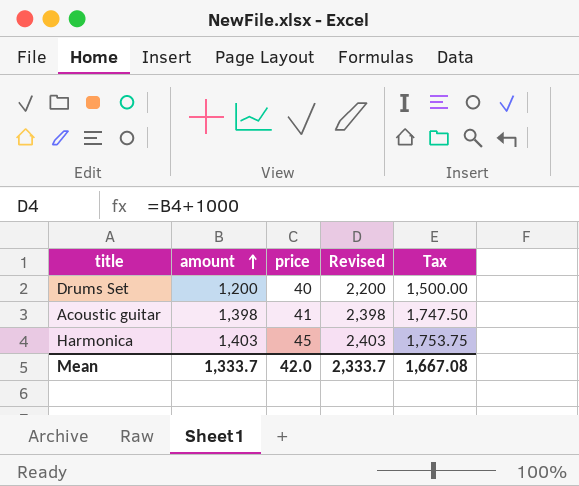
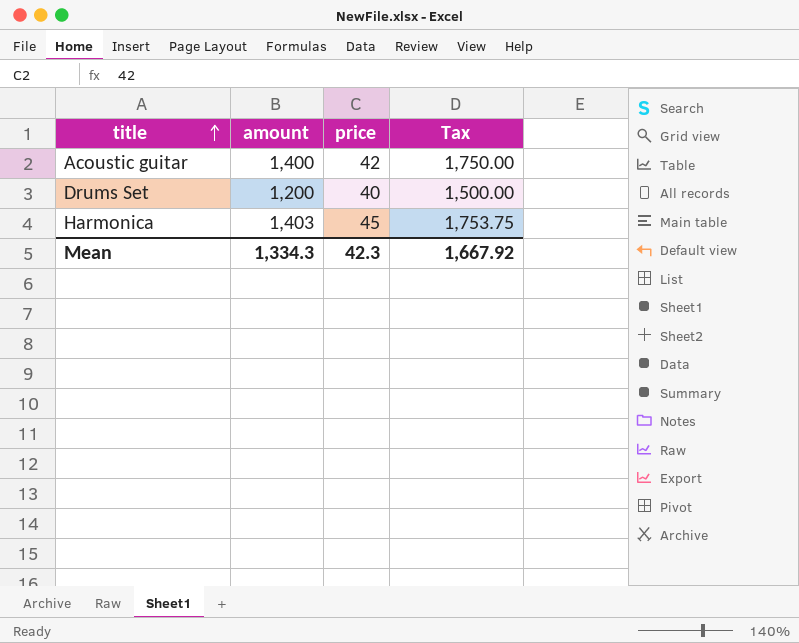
row order: amount ascending -> title ascending
column Revised | formula: [amount] + 1000 -> none
Acoustic guitar | amount: 1,398 -> 1,400
Acoustic guitar | price: 41 -> 42
Acoustic guitar | Tax: 1,747.50 -> 1,750.00
Mean | amount: 1,333.7 -> 1,334.3
Mean | price: 42.0 -> 42.3
Mean | Tax: 1,667.08 -> 1,667.92

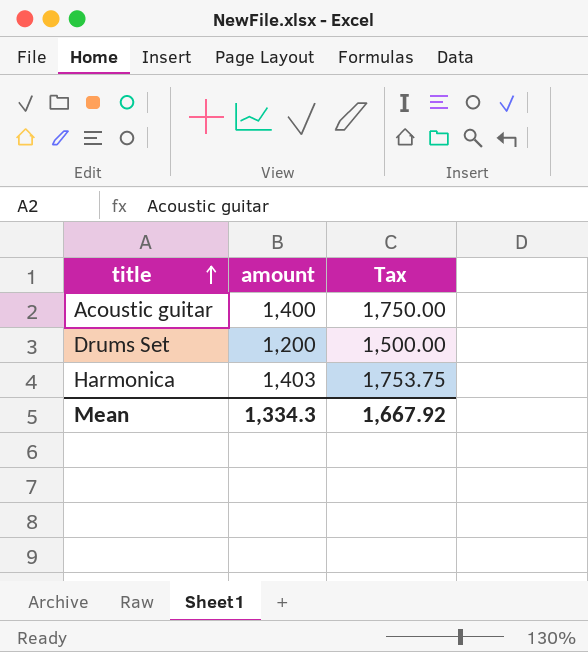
column price | position: 3 -> none

